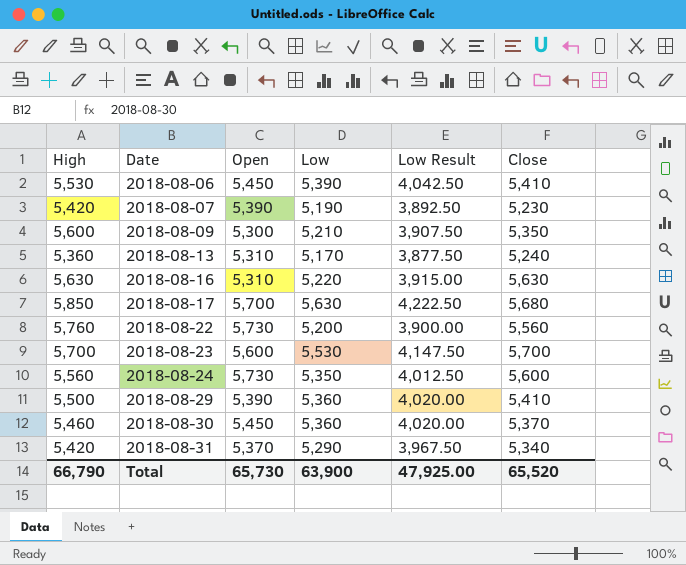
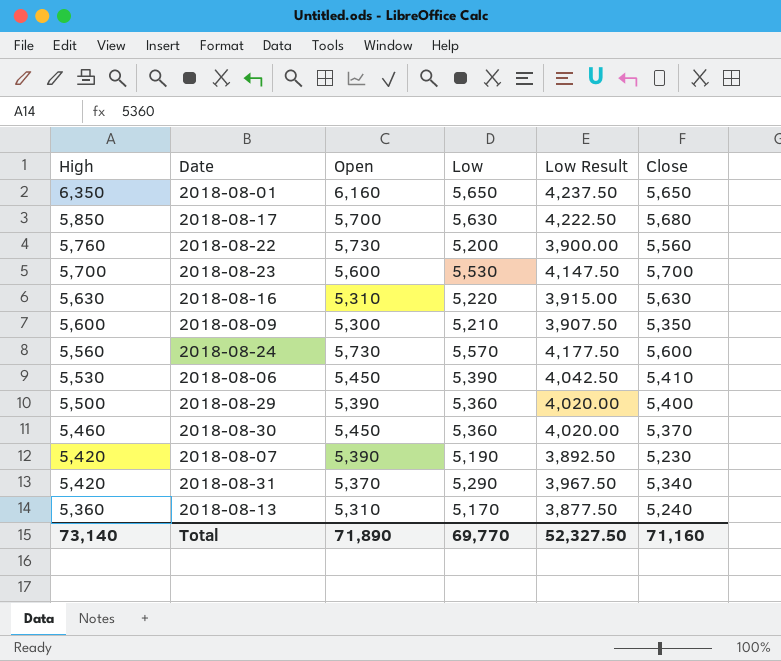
row order: Date ascending -> High descending
row 2018-08-01: none -> 6,350 | 6,160 | 5,650 | 4,237.50 | 5,650
2018-08-24 | Low: 5,350 -> 5,570
2018-08-24 | Low Result: 4,012.50 -> 4,177.50
2018-08-29 | Close: 5,410 -> 5,400
Total | High: 66,790 -> 73,140
Total | Open: 65,730 -> 71,890
Total | Low: 63,900 -> 69,770
Total | Low Result: 47,925.00 -> 52,327.50
Total | Close: 65,520 -> 71,160

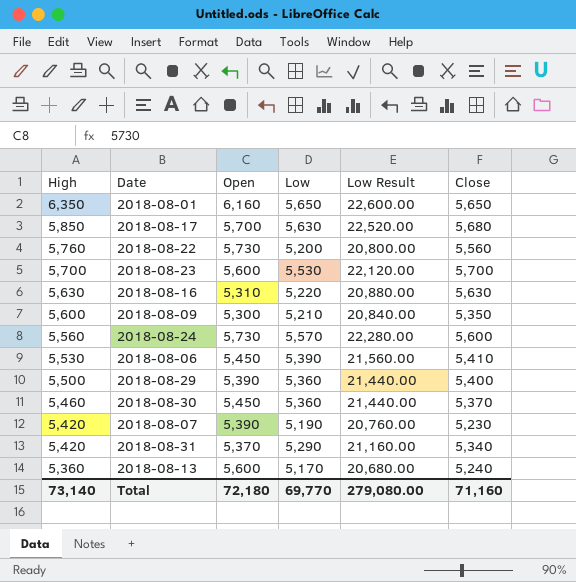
column Low Result | formula: [Low] * 0.75 -> [Low] * 4
2018-08-13 | Open: 5,310 -> 5,600
Total | Open: 71,890 -> 72,180
Total | Low Result: 52,327.50 -> 279,080.00

